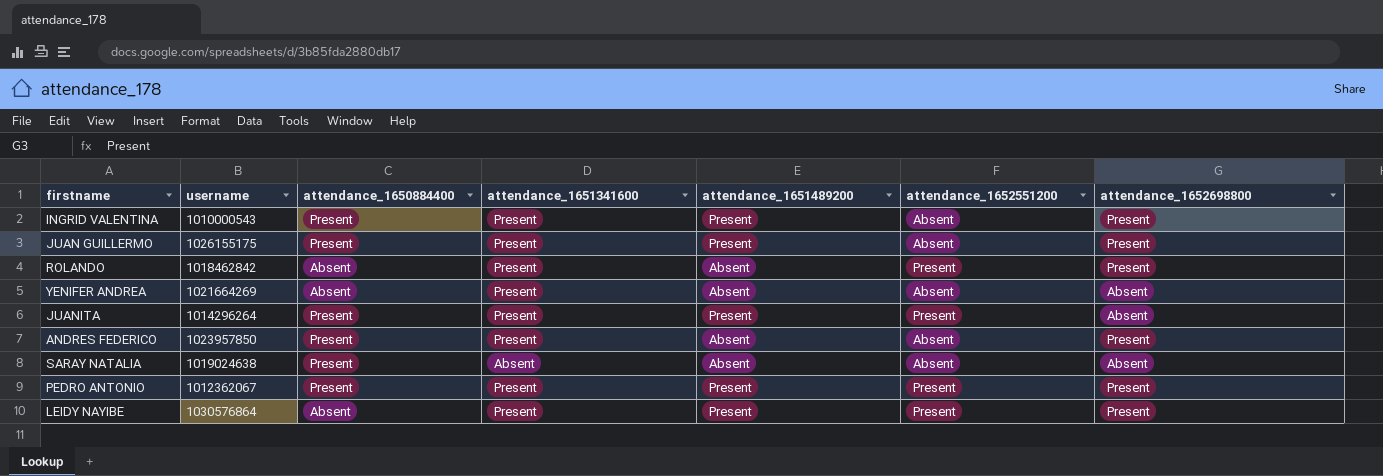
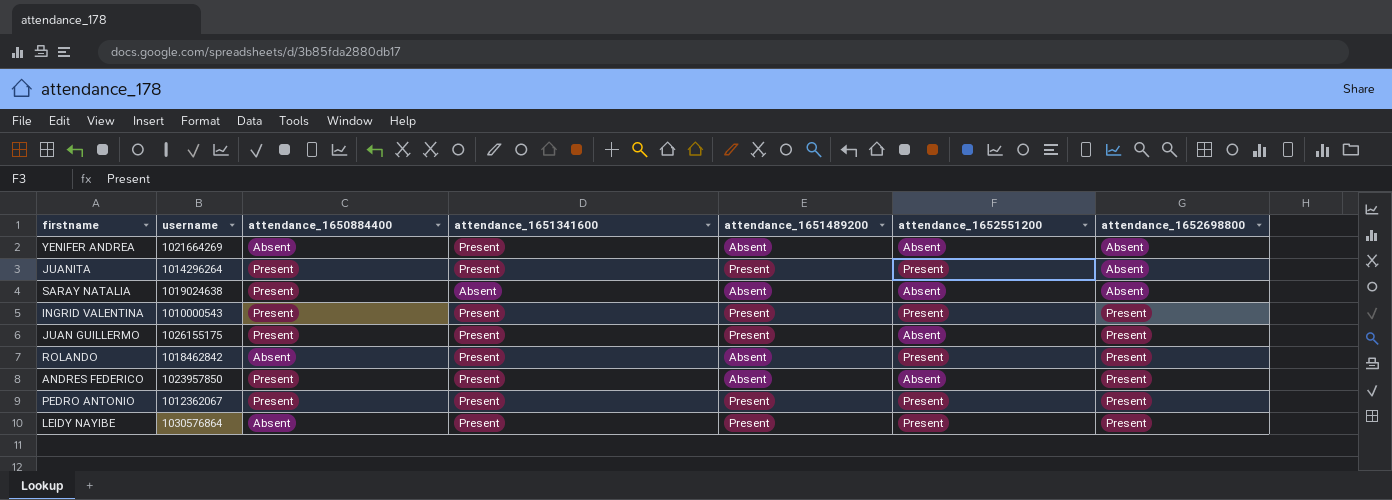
row order: none -> attendance_1652698800 ascending
INGRID VALENTINA | attendance_1652551200: Absent -> Present

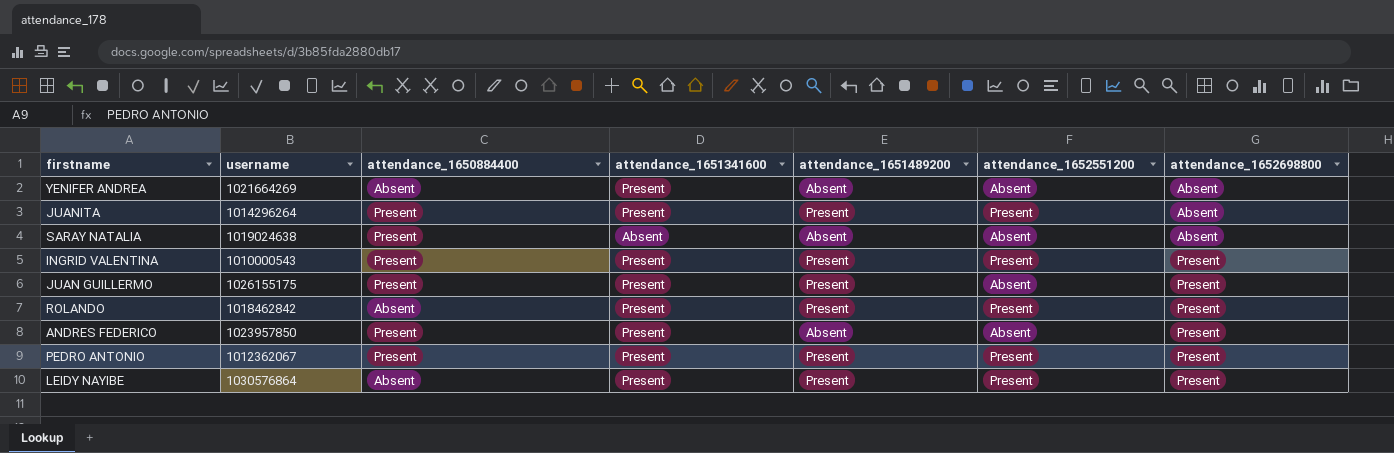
ROLANDO | attendance_1651489200: Absent -> Present

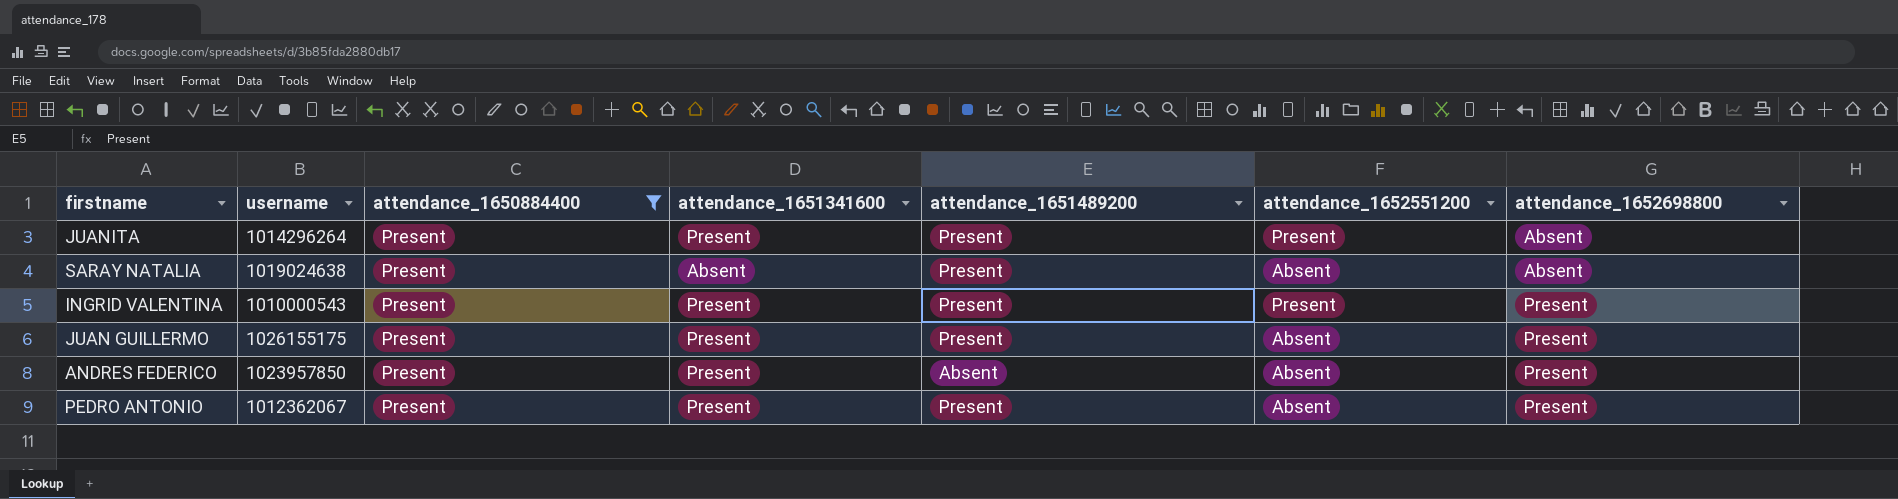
filter: none -> attendance_1650884400 = Present
SARAY NATALIA | attendance_1651489200: Absent -> Present
PEDRO ANTONIO | attendance_1652551200: Present -> Absent

